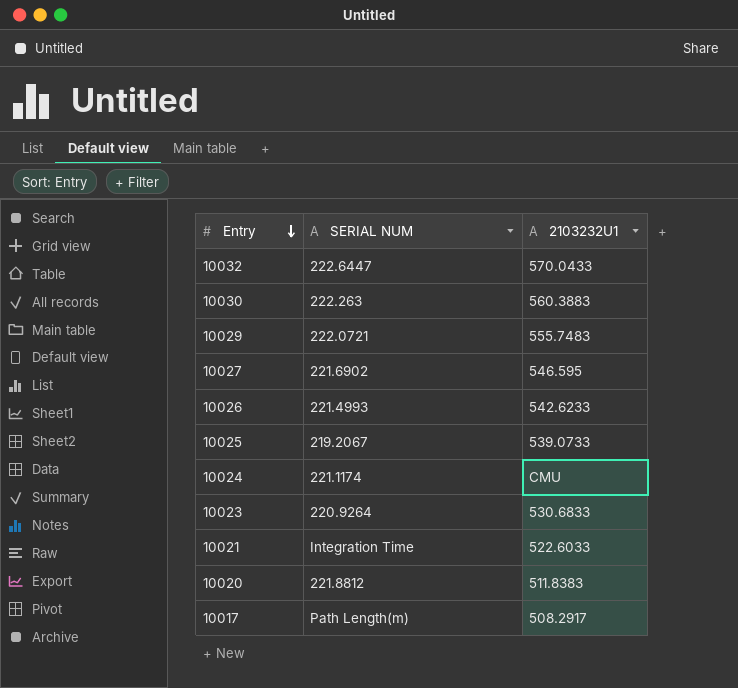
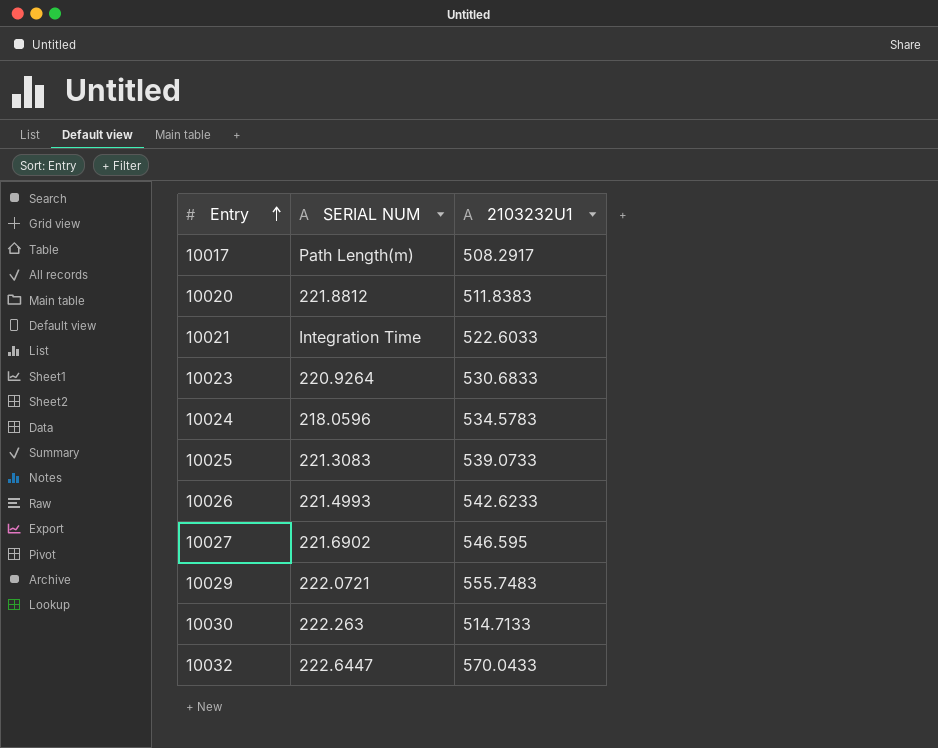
row order: Entry descending -> Entry ascending
10024 | SERIAL NUM: 221.1174 -> 218.0596
10024 | 2103232U1: CMU -> 534.5783
10025 | SERIAL NUM: 219.2067 -> 221.3083
10030 | 2103232U1: 560.3883 -> 514.7133

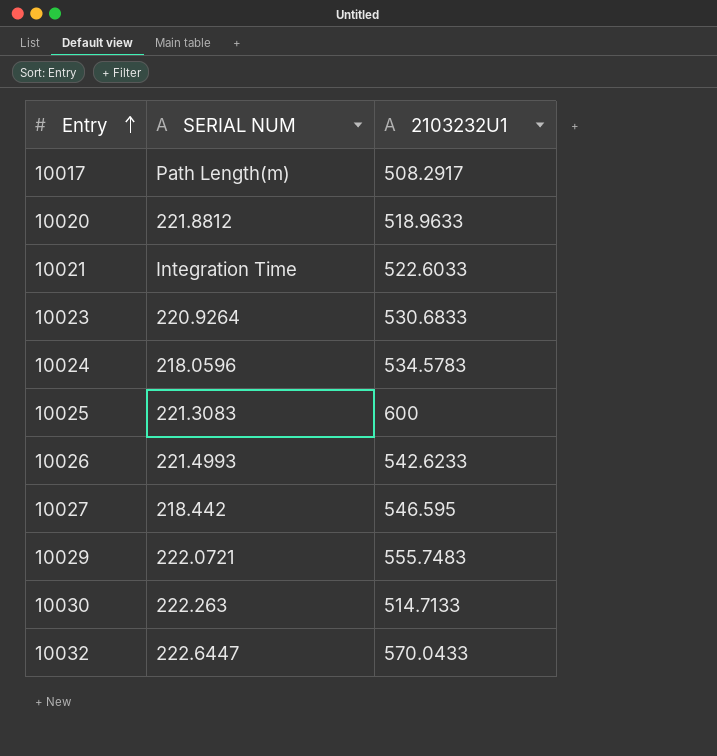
10020 | 2103232U1: 511.8383 -> 518.9633
10025 | 2103232U1: 539.0733 -> 600
10027 | SERIAL NUM: 221.6902 -> 218.442

